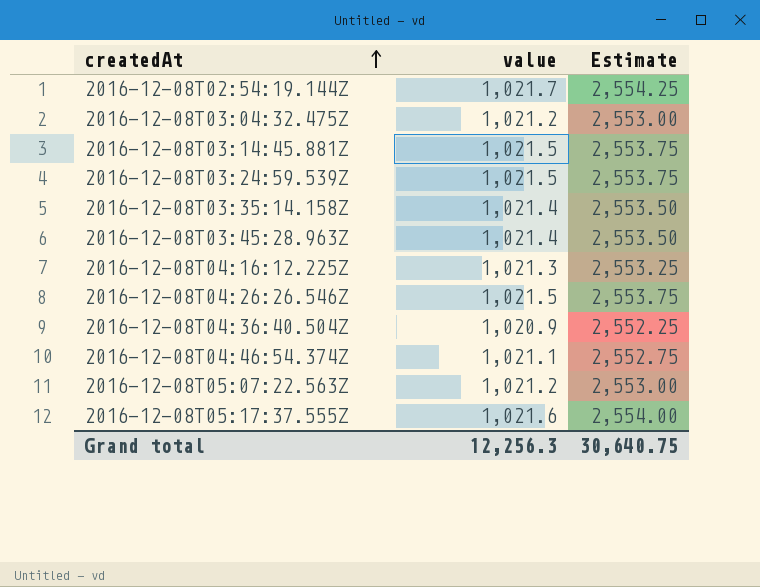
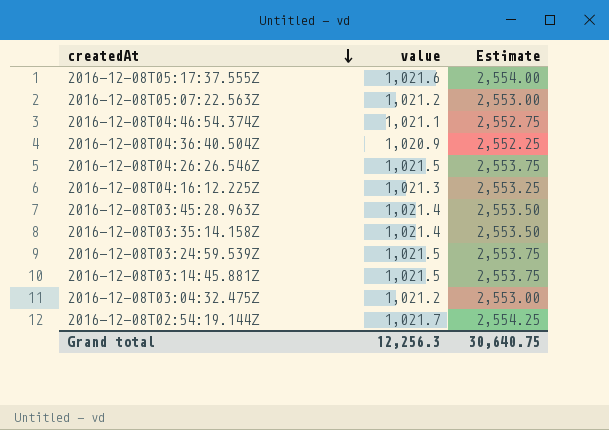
row order: createdAt ascending -> createdAt descending

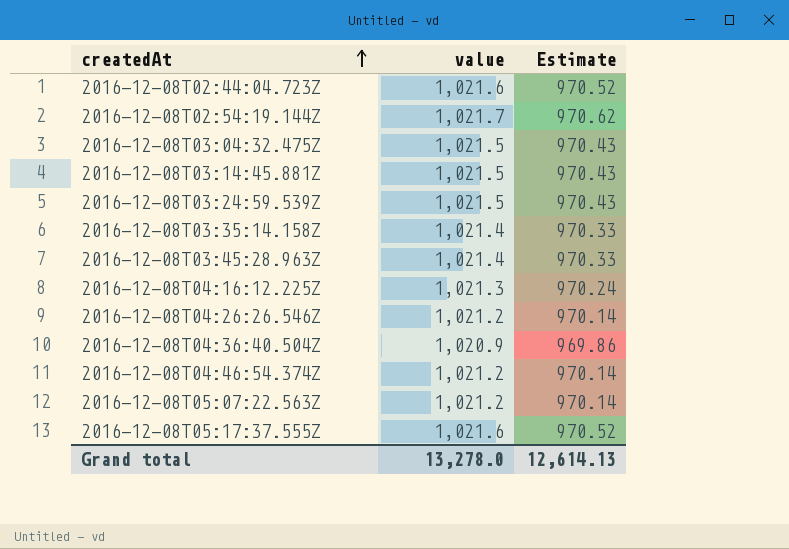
row order: createdAt descending -> createdAt ascending
column Estimate | formula: [value] * 2.5 -> [value] * 0.95
row 2016-12-08T02:44:04.723Z: none -> 1,021.6 | 970.52
2016-12-08T03:04:32.475Z | value: 1,021.2 -> 1,021.5
2016-12-08T04:26:26.546Z | value: 1,021.5 -> 1,021.2
2016-12-08T04:46:54.374Z | value: 1,021.1 -> 1,021.2
Grand total | value: 12,256.3 -> 13,278.0
Grand total | Estimate: 30,640.75 -> 12,614.13

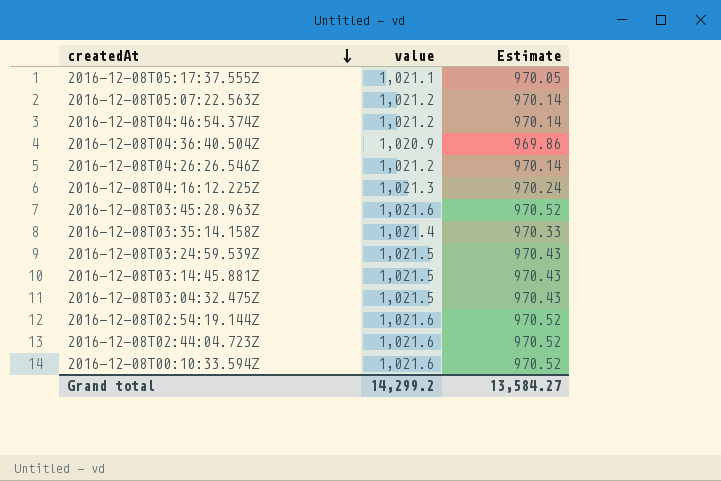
row order: createdAt ascending -> createdAt descending
2016-12-08T05:17:37.555Z | value: 1,021.6 -> 1,021.1
2016-12-08T05:17:37.555Z | Estimate: 970.52 -> 970.05
2016-12-08T03:45:28.963Z | value: 1,021.4 -> 1,021.6
2016-12-08T03:45:28.963Z | Estimate: 970.33 -> 970.52
2016-12-08T02:54:19.144Z | value: 1,021.7 -> 1,021.6
2016-12-08T02:54:19.144Z | Estimate: 970.62 -> 970.52
row 2016-12-08T00:10:33.594Z: none -> 1,021.6 | 970.52
Grand total | value: 13,278.0 -> 14,299.2
Grand total | Estimate: 12,614.13 -> 13,584.27

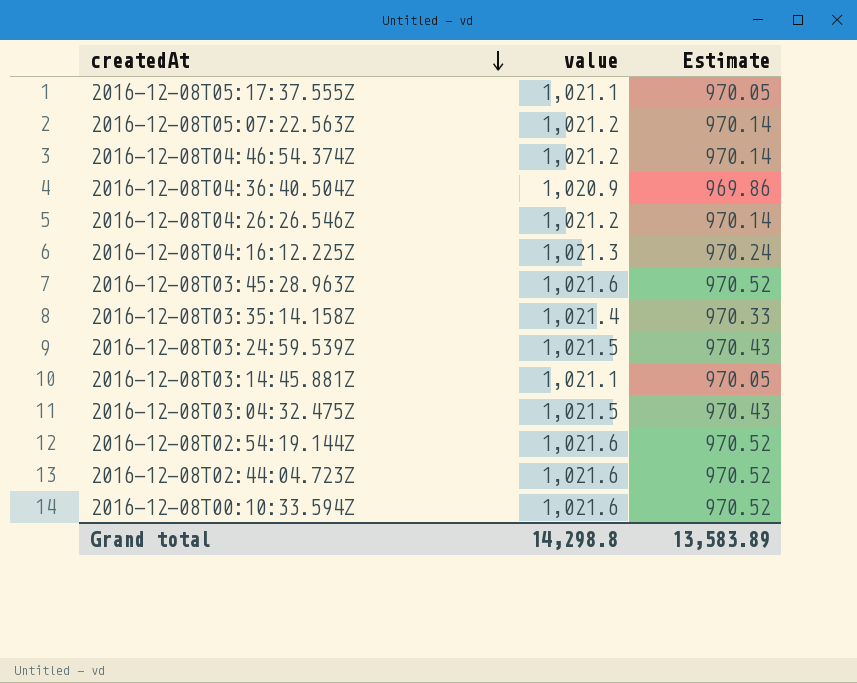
2016-12-08T03:14:45.881Z | value: 1,021.5 -> 1,021.1
2016-12-08T03:14:45.881Z | Estimate: 970.43 -> 970.05
Grand total | value: 14,299.2 -> 14,298.8
Grand total | Estimate: 13,584.27 -> 13,583.89

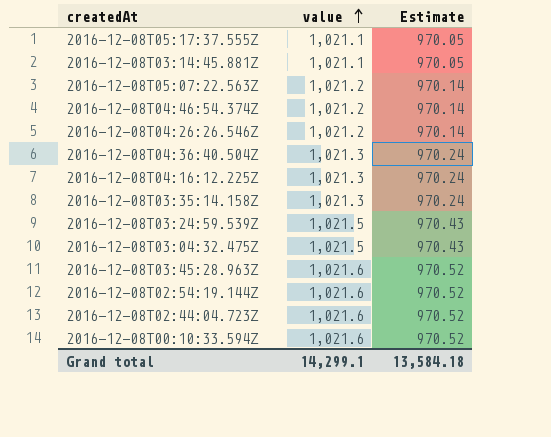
row order: createdAt descending -> value ascending
2016-12-08T04:36:40.504Z | value: 1,020.9 -> 1,021.3
2016-12-08T04:36:40.504Z | Estimate: 969.86 -> 970.24
2016-12-08T03:35:14.158Z | value: 1,021.4 -> 1,021.3
2016-12-08T03:35:14.158Z | Estimate: 970.33 -> 970.24
Grand total | value: 14,298.8 -> 14,299.1
Grand total | Estimate: 13,583.89 -> 13,584.18

